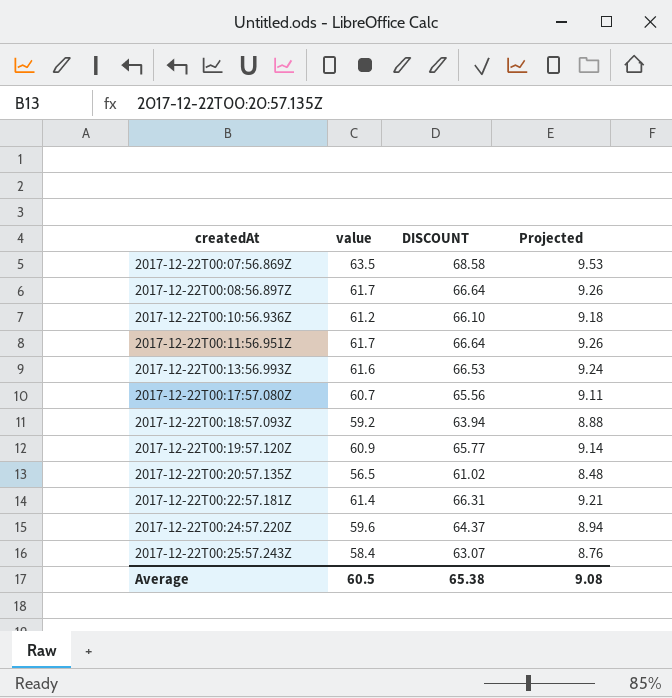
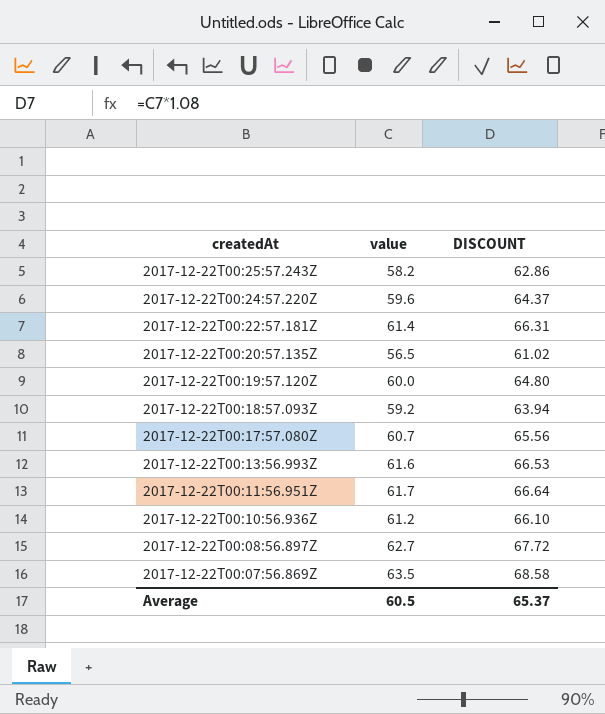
row order: createdAt ascending -> createdAt descending
column Projected | formula: [value] * 0.15 -> none
2017-12-22T00:25:57.243Z | value: 58.4 -> 58.2
2017-12-22T00:25:57.243Z | DISCOUNT: 63.07 -> 62.86
2017-12-22T00:19:57.120Z | value: 60.9 -> 60.0
2017-12-22T00:19:57.120Z | DISCOUNT: 65.77 -> 64.80
2017-12-22T00:08:56.897Z | value: 61.7 -> 62.7
2017-12-22T00:08:56.897Z | DISCOUNT: 66.64 -> 67.72
Average | DISCOUNT: 65.38 -> 65.37

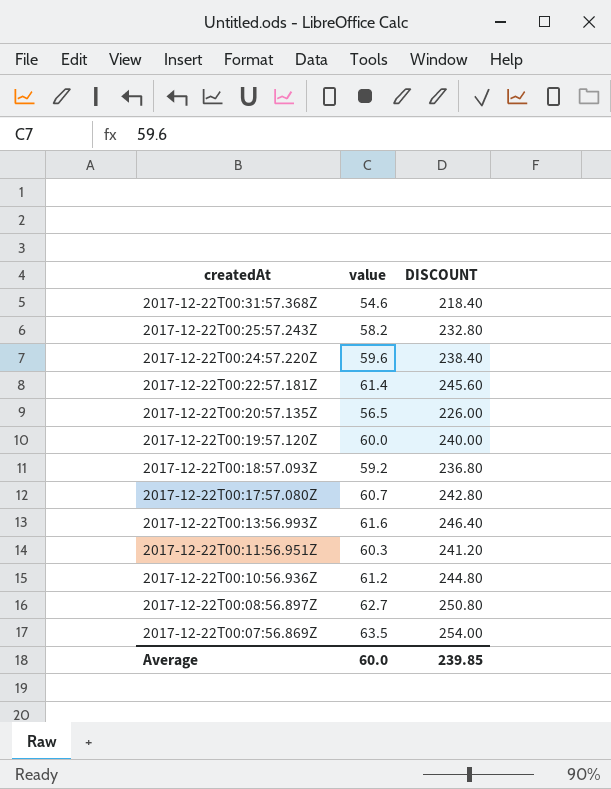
column DISCOUNT | formula: [value] * 1.08 -> [value] * 4
row 2017-12-22T00:31:57.368Z: none -> 54.6 | 218.40
2017-12-22T00:11:56.951Z | value: 61.7 -> 60.3
Average | value: 60.5 -> 60.0
Average | DISCOUNT: 65.37 -> 239.85

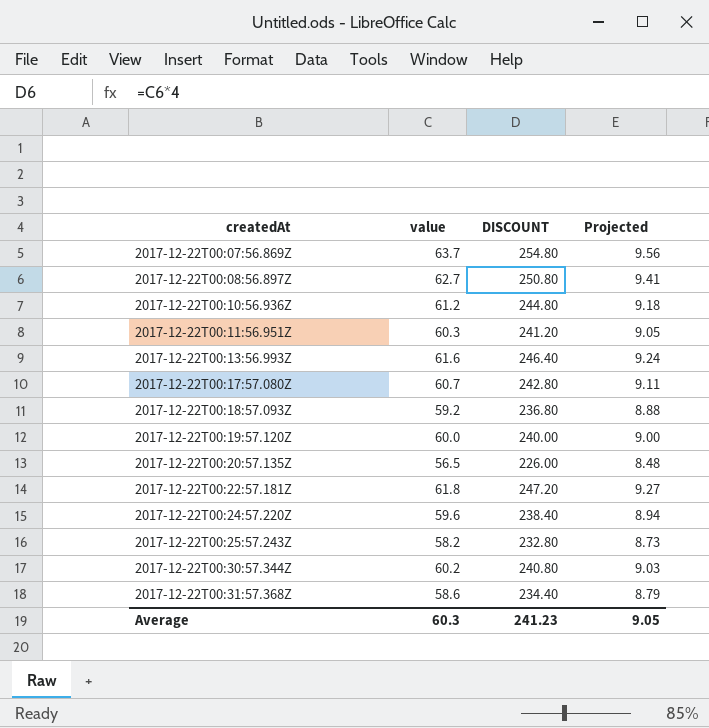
row order: createdAt descending -> createdAt ascending
column Projected | formula: none -> [value] * 0.15
2017-12-22T00:07:56.869Z | value: 63.5 -> 63.7
2017-12-22T00:07:56.869Z | DISCOUNT: 254.00 -> 254.80
2017-12-22T00:22:57.181Z | value: 61.4 -> 61.8
2017-12-22T00:22:57.181Z | DISCOUNT: 245.60 -> 247.20
row 2017-12-22T00:30:57.344Z: none -> 60.2 | 240.80 | 9.03
2017-12-22T00:31:57.368Z | value: 54.6 -> 58.6
2017-12-22T00:31:57.368Z | DISCOUNT: 218.40 -> 234.40
Average | value: 60.0 -> 60.3
Average | DISCOUNT: 239.85 -> 241.23

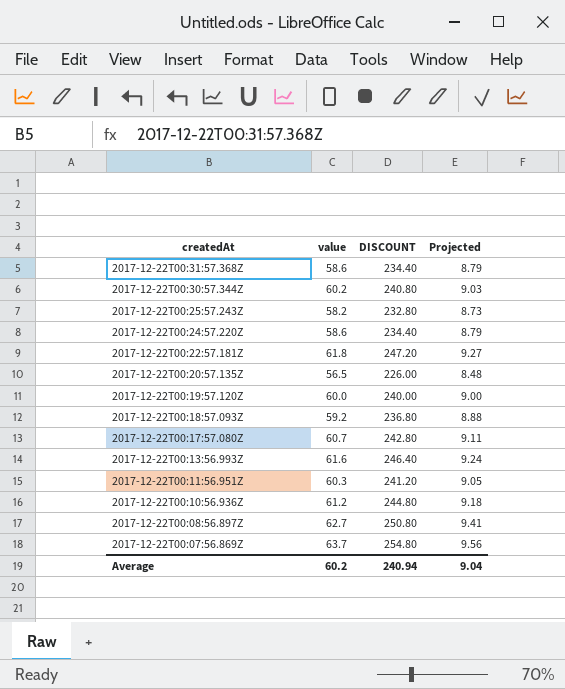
row order: createdAt ascending -> createdAt descending
2017-12-22T00:24:57.220Z | value: 59.6 -> 58.6
2017-12-22T00:24:57.220Z | DISCOUNT: 238.40 -> 234.40
2017-12-22T00:24:57.220Z | Projected: 8.94 -> 8.79
Average | value: 60.3 -> 60.2
Average | DISCOUNT: 241.23 -> 240.94
Average | Projected: 9.05 -> 9.04

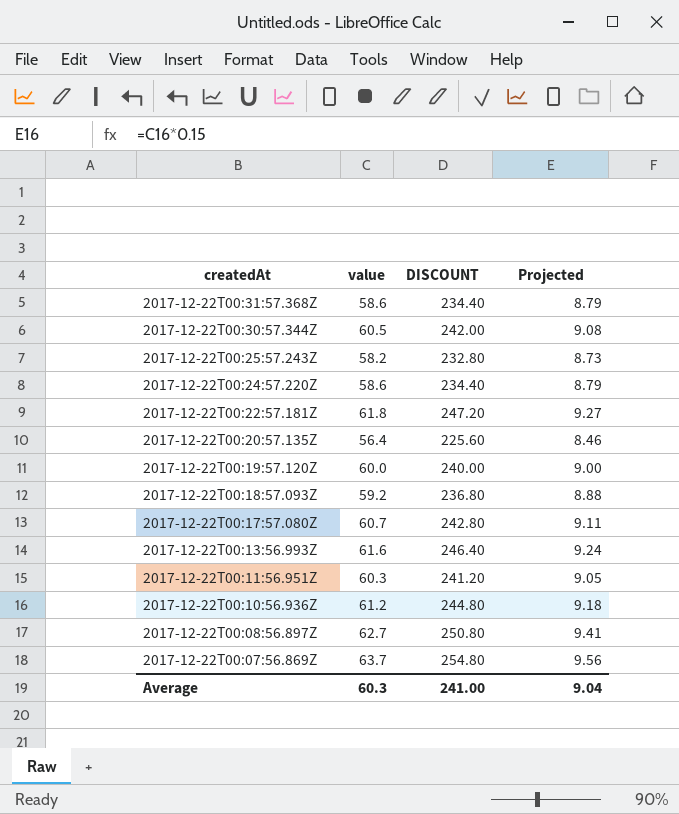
2017-12-22T00:30:57.344Z | value: 60.2 -> 60.5
2017-12-22T00:30:57.344Z | DISCOUNT: 240.80 -> 242.00
2017-12-22T00:30:57.344Z | Projected: 9.03 -> 9.08
2017-12-22T00:20:57.135Z | value: 56.5 -> 56.4
2017-12-22T00:20:57.135Z | DISCOUNT: 226.00 -> 225.60
2017-12-22T00:20:57.135Z | Projected: 8.48 -> 8.46
Average | value: 60.2 -> 60.3
Average | DISCOUNT: 240.94 -> 241.00

